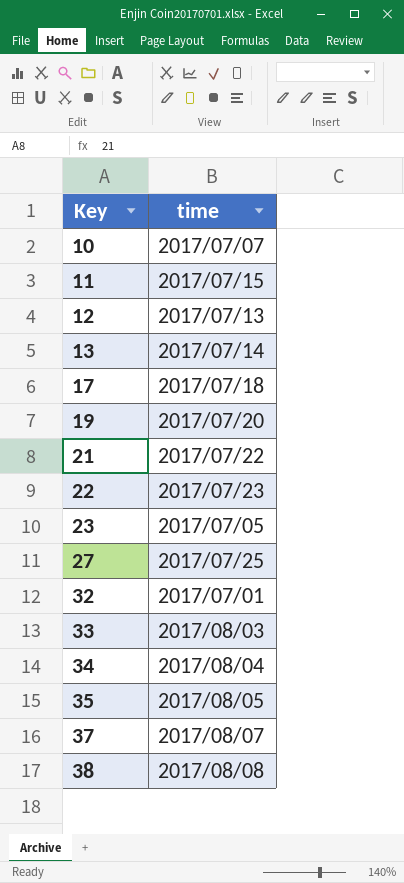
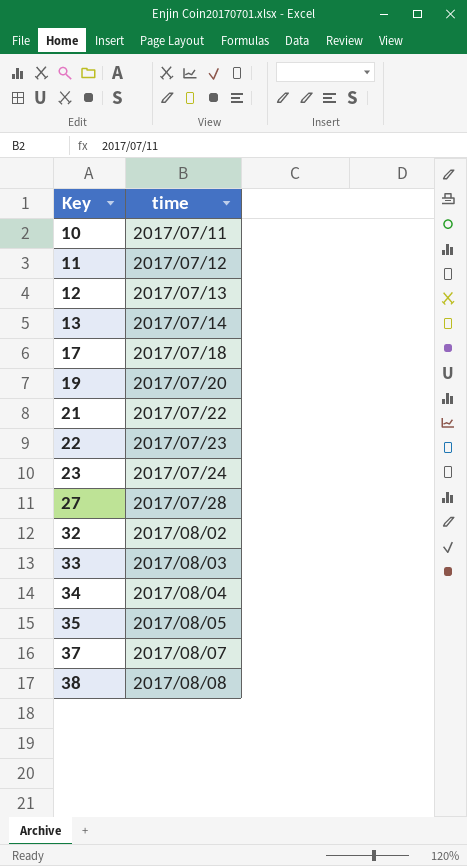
10 | time: 2017/07/07 -> 2017/07/11
11 | time: 2017/07/15 -> 2017/07/12
23 | time: 2017/07/05 -> 2017/07/24
27 | time: 2017/07/25 -> 2017/07/28
32 | time: 2017/07/01 -> 2017/08/02

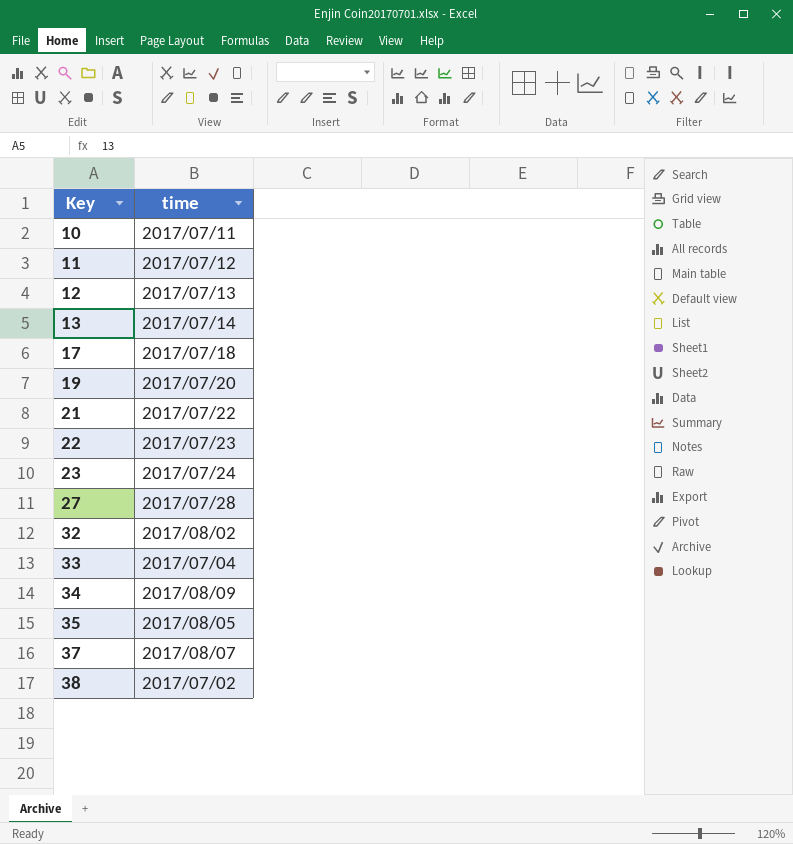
33 | time: 2017/08/03 -> 2017/07/04
34 | time: 2017/08/04 -> 2017/08/09
38 | time: 2017/08/08 -> 2017/07/02

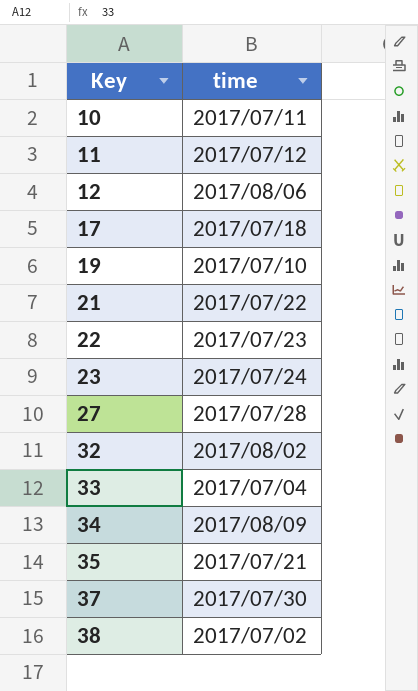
row 13: 2017/07/14 -> none
12 | time: 2017/07/13 -> 2017/08/06
19 | time: 2017/07/20 -> 2017/07/10
35 | time: 2017/08/05 -> 2017/07/21
37 | time: 2017/08/07 -> 2017/07/30

